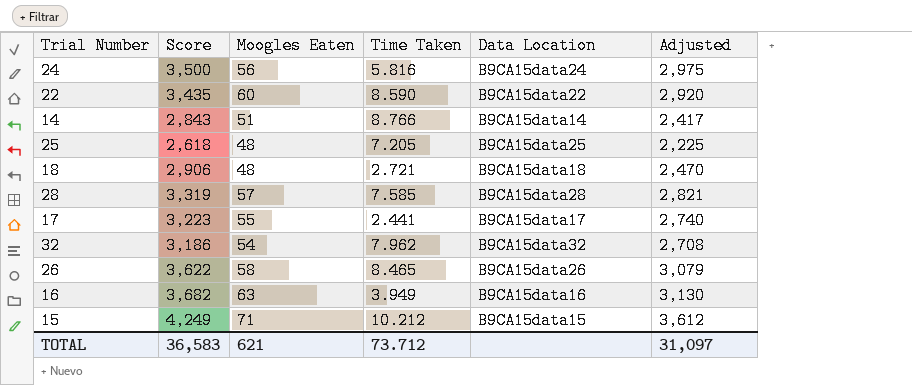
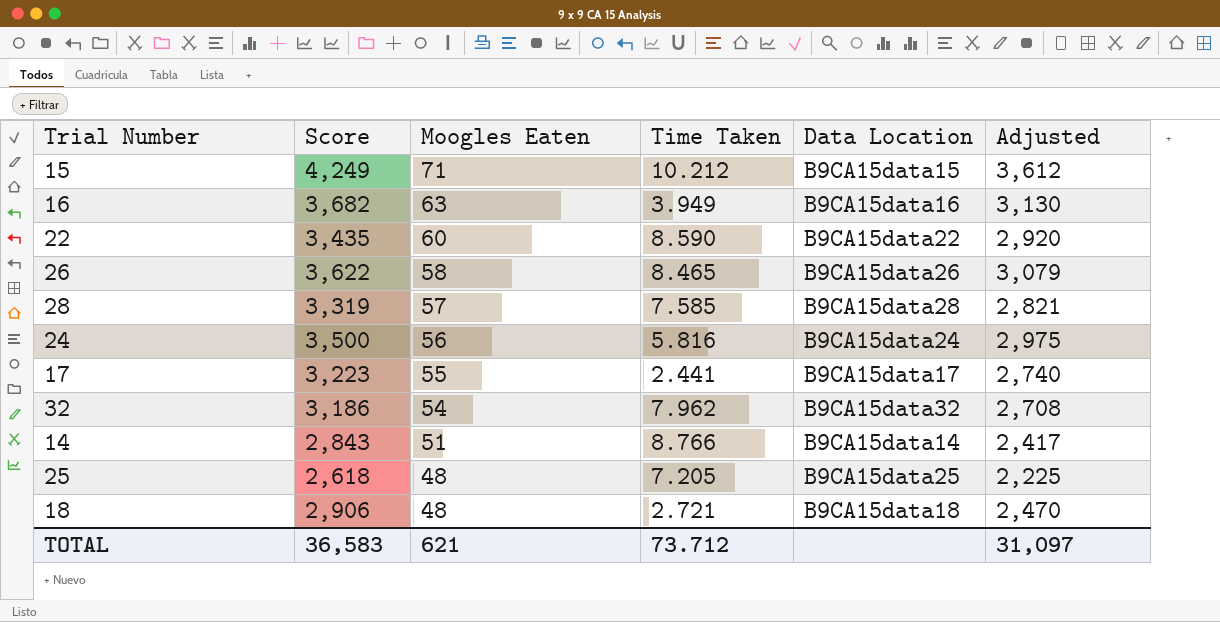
row order: none -> Moogles Eaten descending

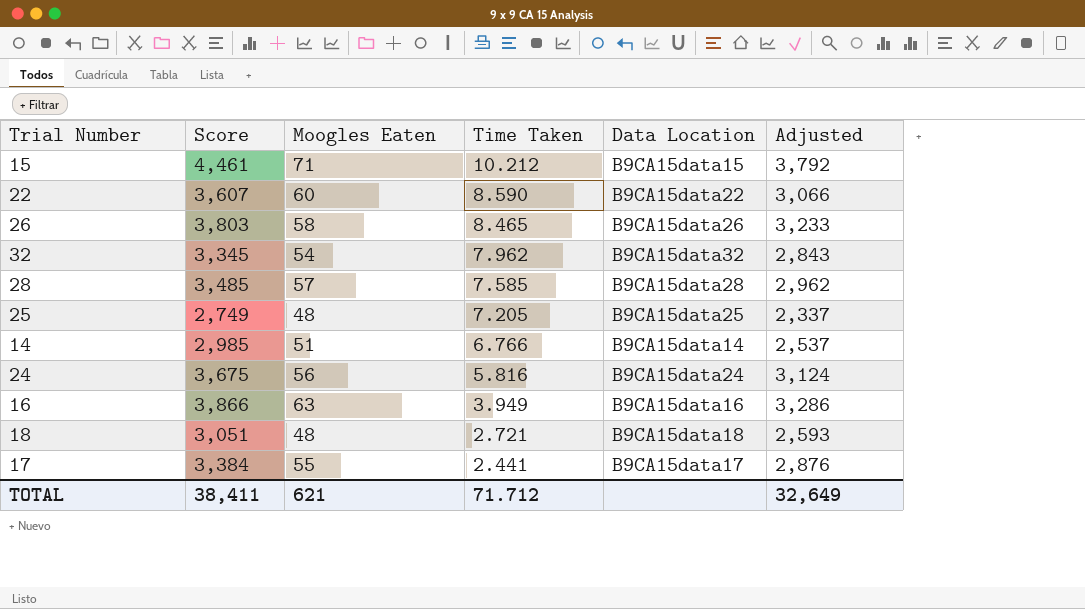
row order: Moogles Eaten descending -> Time Taken descending
15 | Score: 4,249 -> 4,461
15 | Adjusted: 3,612 -> 3,792
22 | Score: 3,435 -> 3,607
22 | Adjusted: 2,920 -> 3,066
26 | Score: 3,622 -> 3,803
26 | Adjusted: 3,079 -> 3,233
32 | Score: 3,186 -> 3,345
32 | Adjusted: 2,708 -> 2,843
28 | Score: 3,319 -> 3,485
28 | Adjusted: 2,821 -> 2,962
25 | Score: 2,618 -> 2,749
25 | Adjusted: 2,225 -> 2,337
14 | Score: 2,843 -> 2,985
14 | Time Taken: 8.766 -> 6.766
14 | Adjusted: 2,417 -> 2,537
24 | Score: 3,500 -> 3,675
24 | Adjusted: 2,975 -> 3,124
16 | Score: 3,682 -> 3,866
16 | Adjusted: 3,130 -> 3,286
18 | Score: 2,906 -> 3,051
18 | Adjusted: 2,470 -> 2,593
17 | Score: 3,223 -> 3,384
17 | Adjusted: 2,740 -> 2,876
TOTAL | Score: 36,583 -> 38,411
TOTAL | Time Taken: 73.712 -> 71.712
TOTAL | Adjusted: 31,097 -> 32,649

